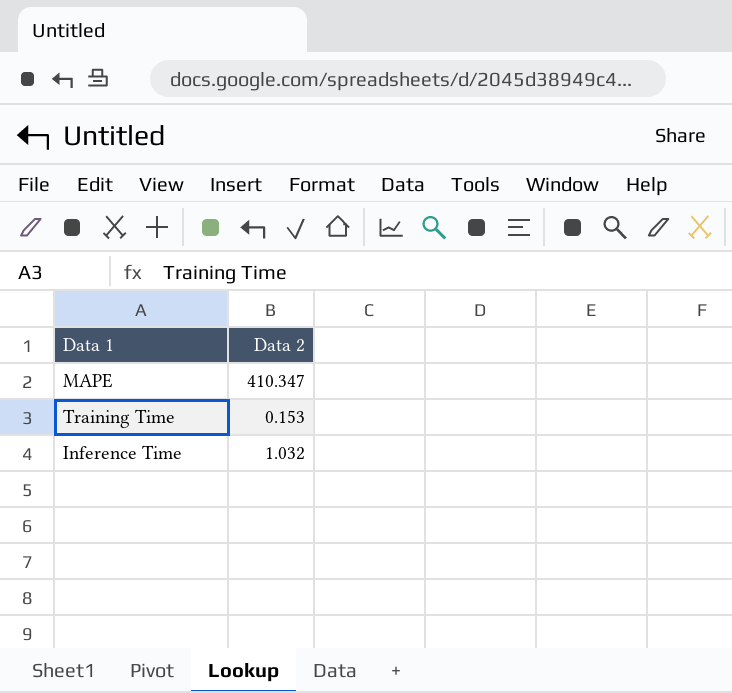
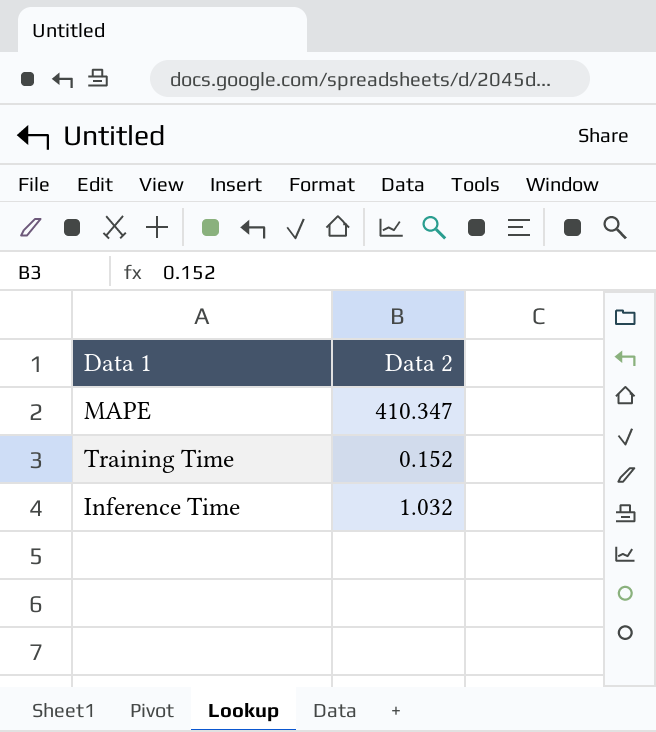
Training Time | Data 2: 0.153 -> 0.152

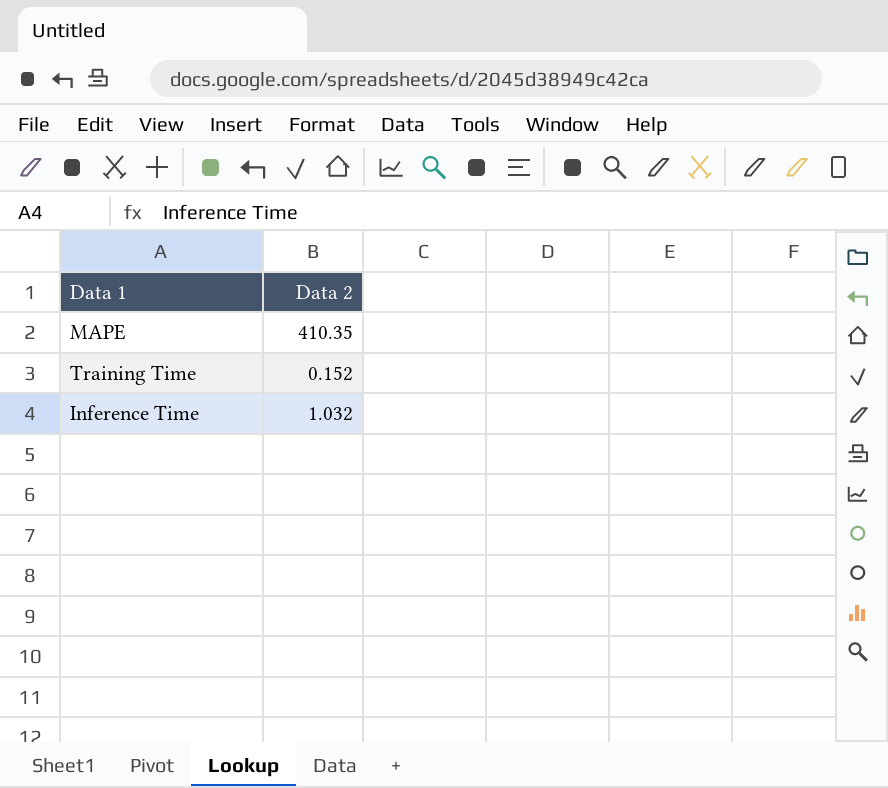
MAPE | Data 2: 410.347 -> 410.35

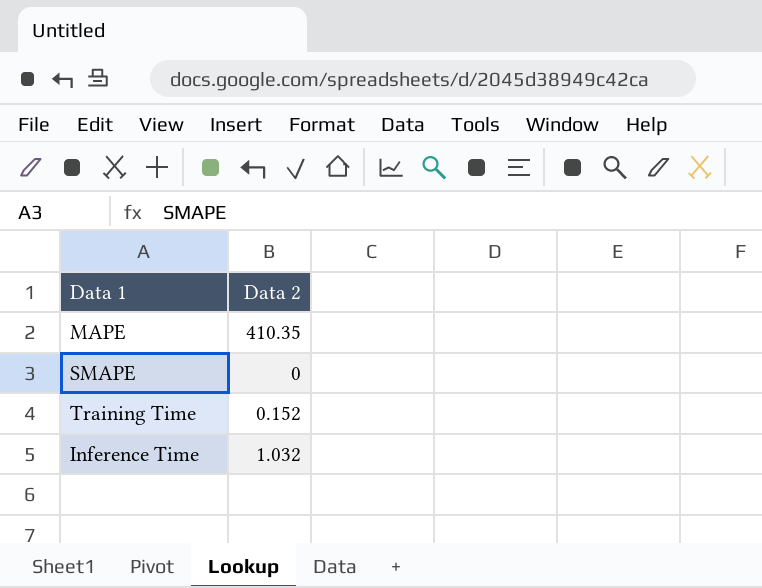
row SMAPE: none -> 0

